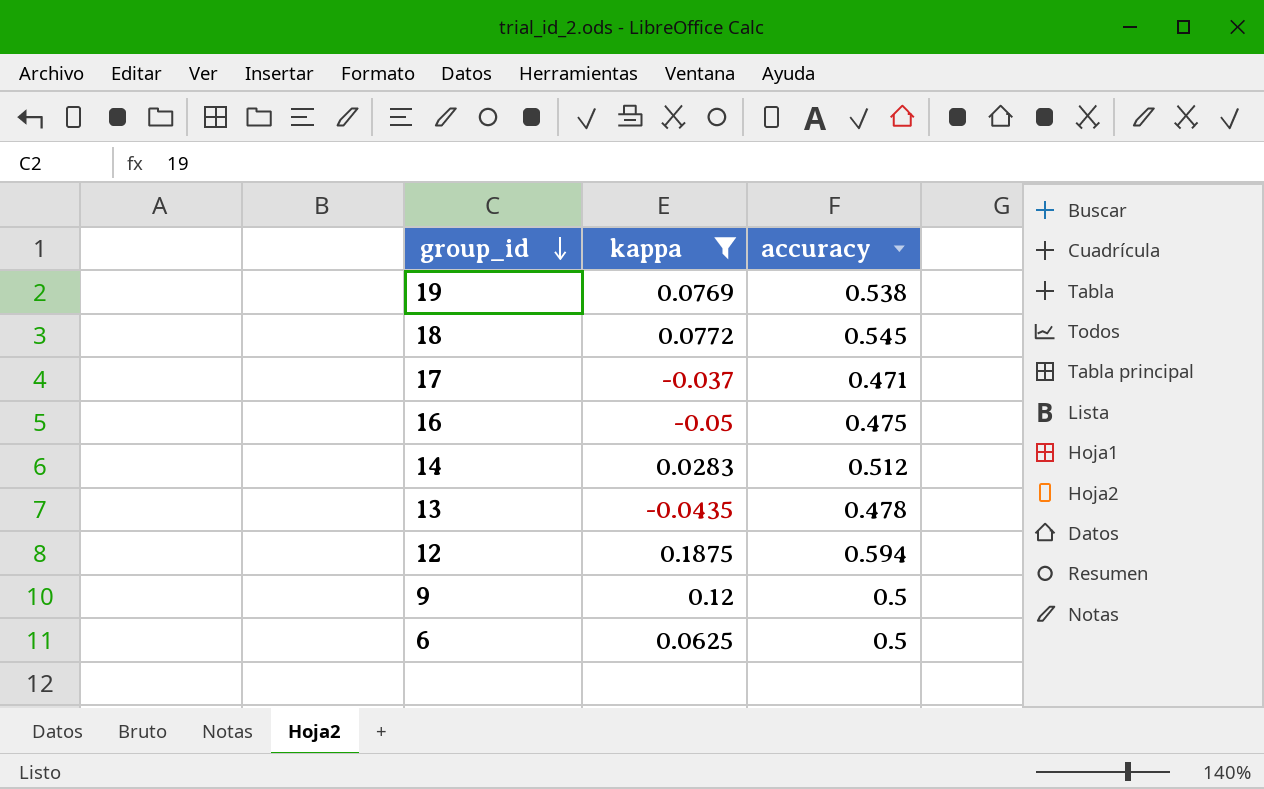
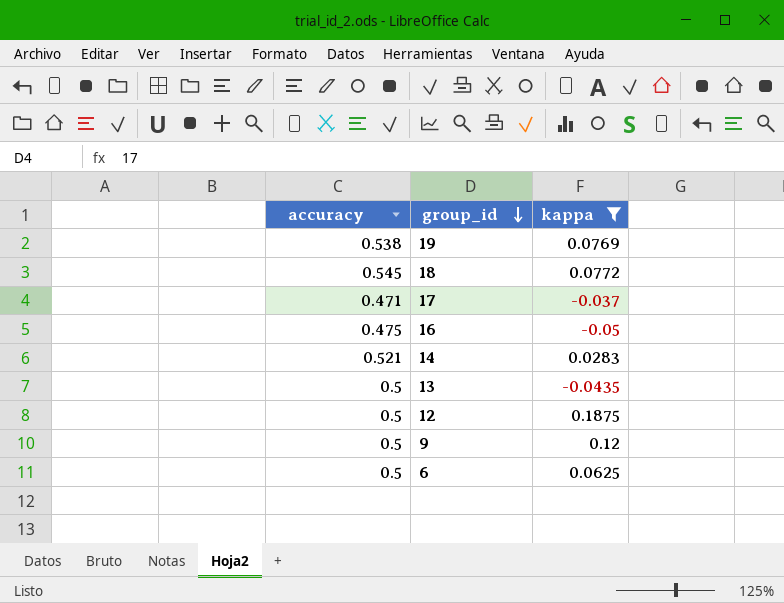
column accuracy | position: 3 -> 1
14 | accuracy: 0.512 -> 0.521
13 | accuracy: 0.478 -> 0.5
12 | accuracy: 0.594 -> 0.5

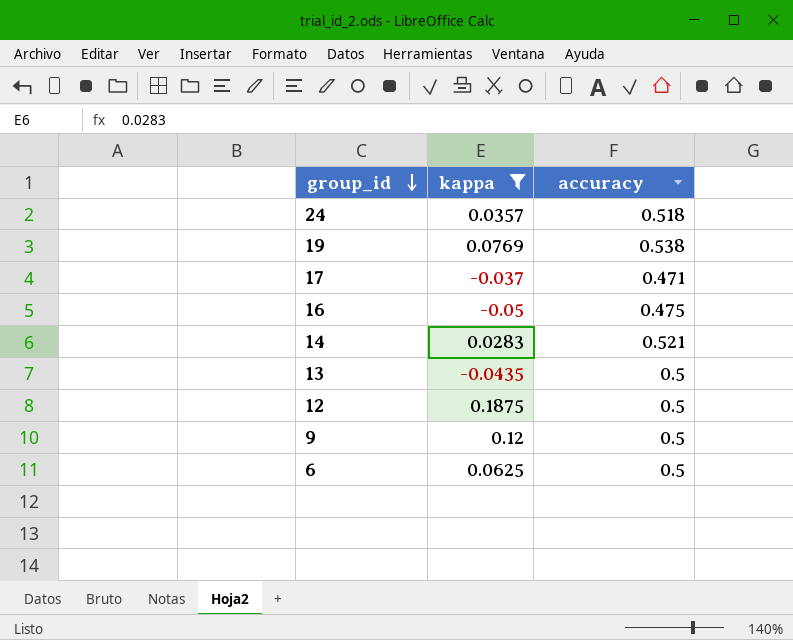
column accuracy | position: 1 -> 3
row 18: 0.545 | 0.0772 -> none
row 24: none -> 0.0357 | 0.518

